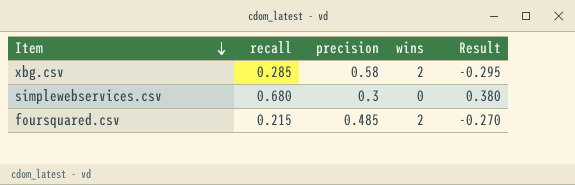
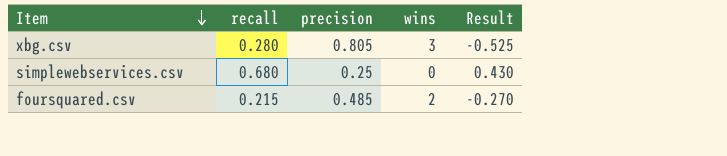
xbg.csv | recall: 0.285 -> 0.280
xbg.csv | precision: 0.58 -> 0.805
xbg.csv | wins: 2 -> 3
xbg.csv | Result: -0.295 -> -0.525
simplewebservices.csv | precision: 0.3 -> 0.25
simplewebservices.csv | Result: 0.380 -> 0.430

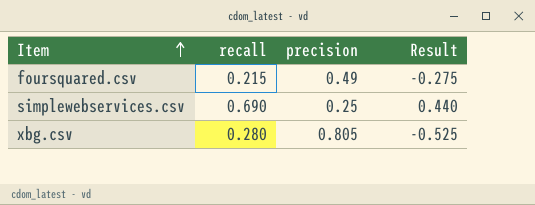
row order: Item descending -> Item ascending
column wins | formula: [precision] / [recall] -> none
foursquared.csv | precision: 0.485 -> 0.49
foursquared.csv | Result: -0.270 -> -0.275
simplewebservices.csv | recall: 0.680 -> 0.690
simplewebservices.csv | Result: 0.430 -> 0.440

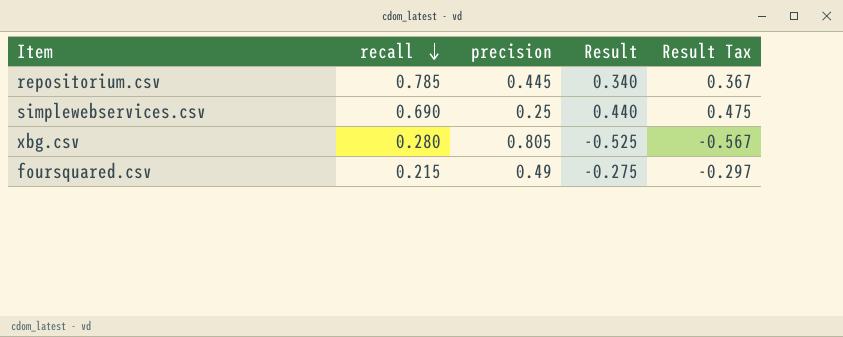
row order: Item ascending -> recall descending
column Result Tax | formula: none -> [Result] * 1.08
row repositorium.csv: none -> 0.785 | 0.445 | 0.340 | 0.367

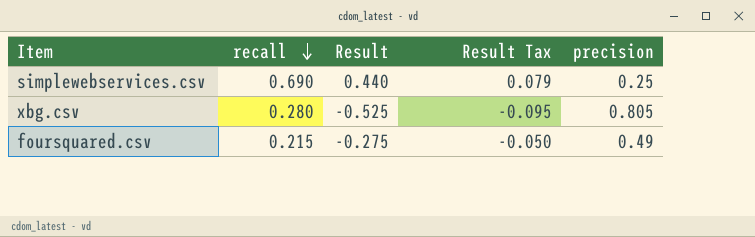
column Result Tax | formula: [Result] * 1.08 -> [Result] * 0.18
column precision | position: 3 -> 5
row repositorium.csv: 0.785 | 0.445 | 0.340 | 0.367 -> none

